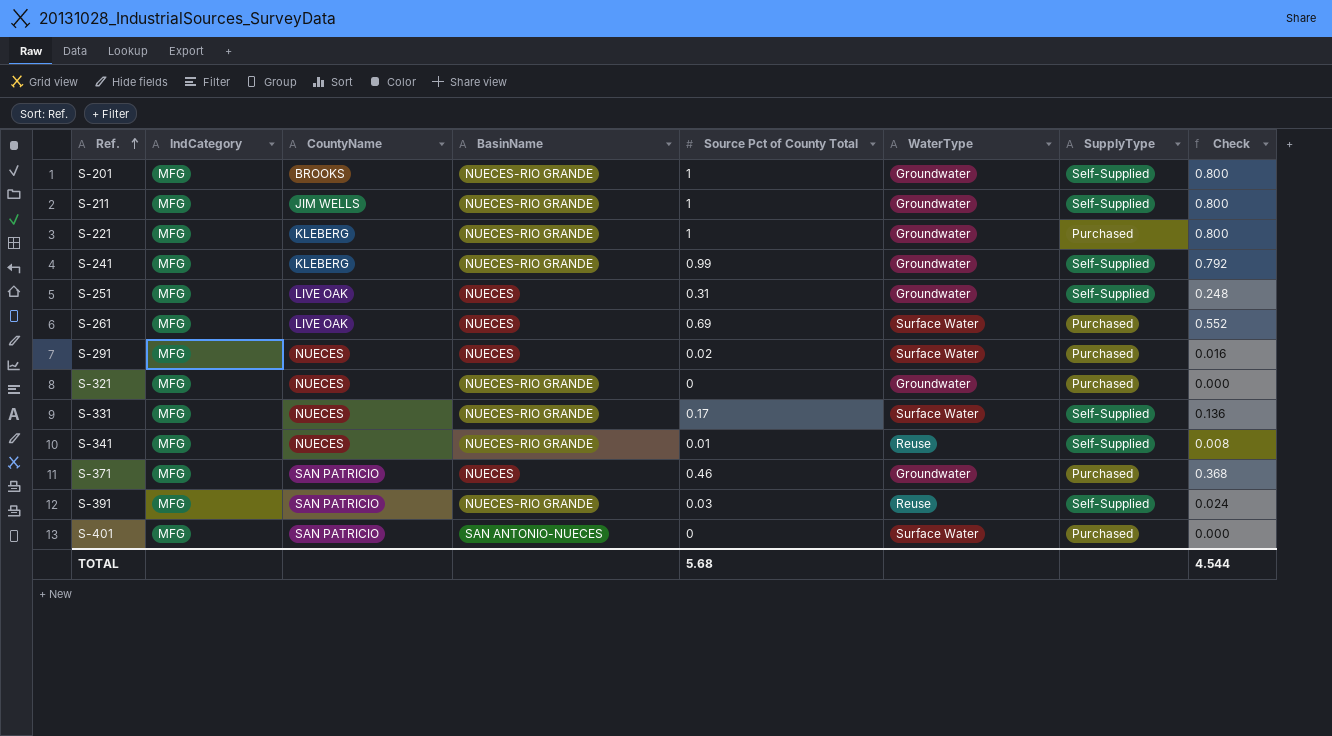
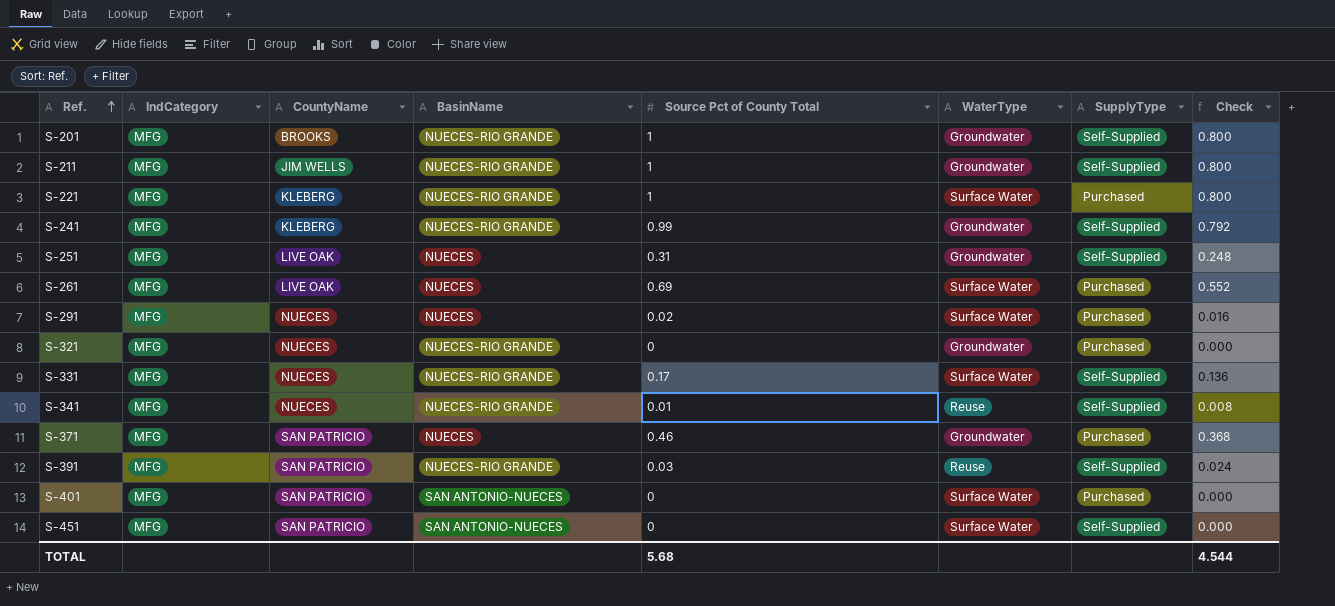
S-221 | WaterType: Groundwater -> Surface Water
row S-451: none -> MFG | SAN PATRICIO | SAN ANTONIO-NUECES | 0 | Surface Water | Self-Supplied | 0.000

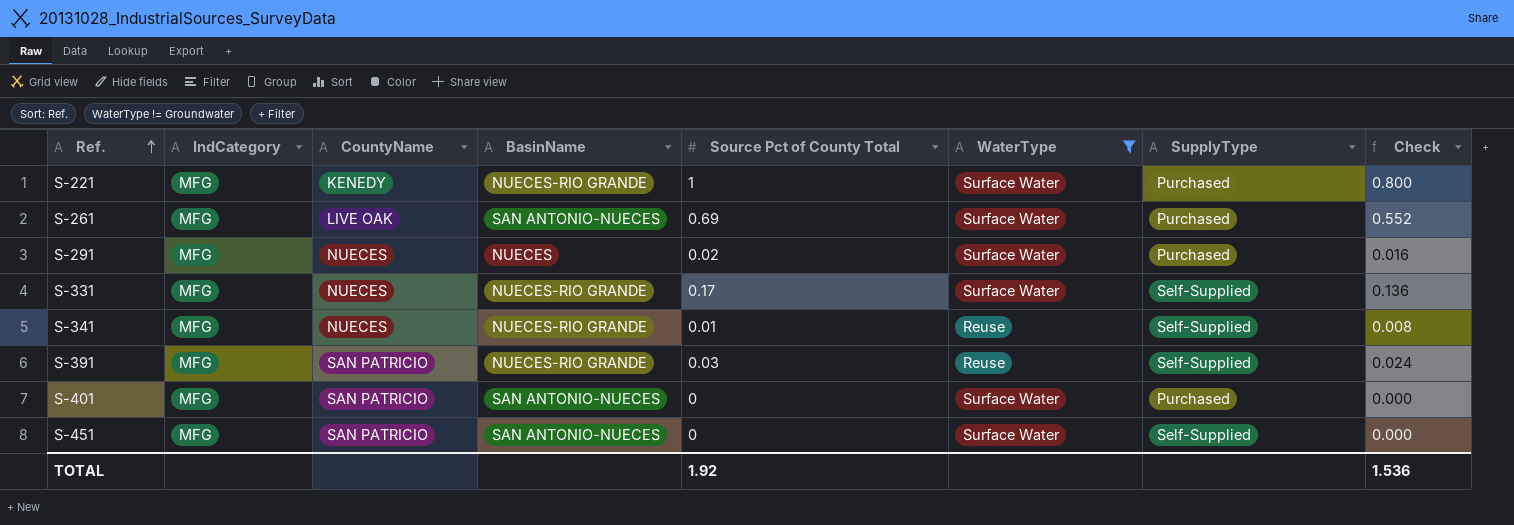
filter: none -> WaterType != Groundwater
S-221 | CountyName: KLEBERG -> KENEDY
S-261 | BasinName: NUECES -> SAN ANTONIO-NUECES
TOTAL | Source Pct of County Total: 5.68 -> 1.92
TOTAL | Check: 4.544 -> 1.536

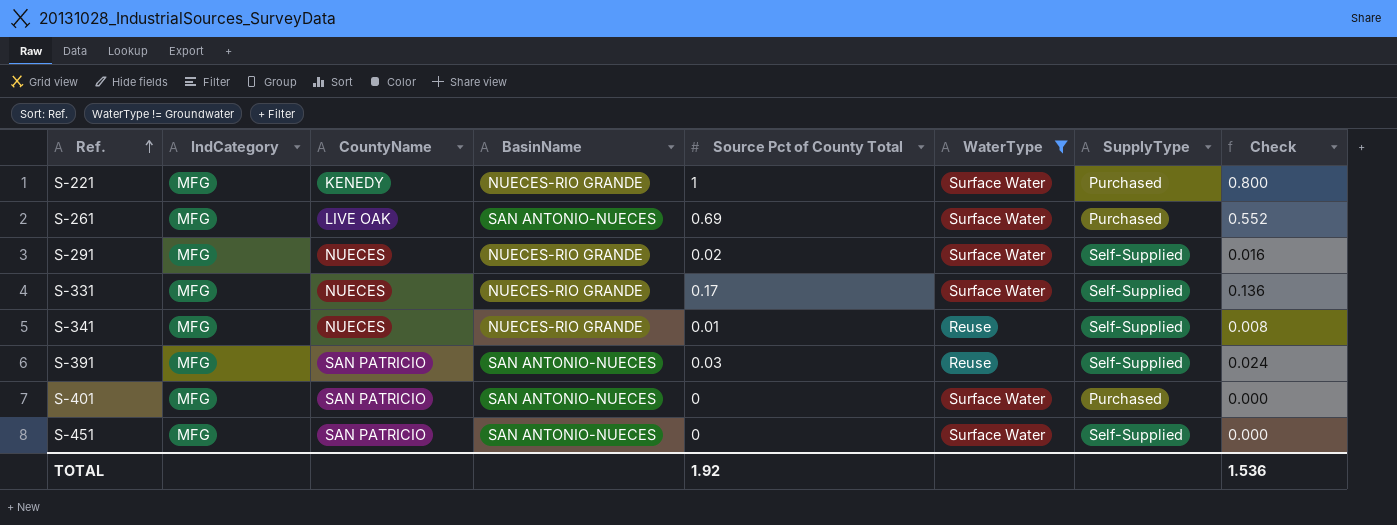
S-291 | BasinName: NUECES -> NUECES-RIO GRANDE
S-291 | SupplyType: Purchased -> Self-Supplied
S-391 | BasinName: NUECES-RIO GRANDE -> SAN ANTONIO-NUECES

